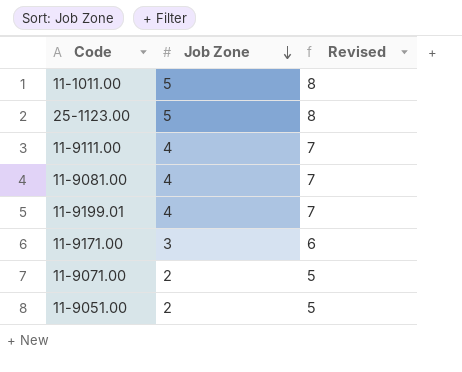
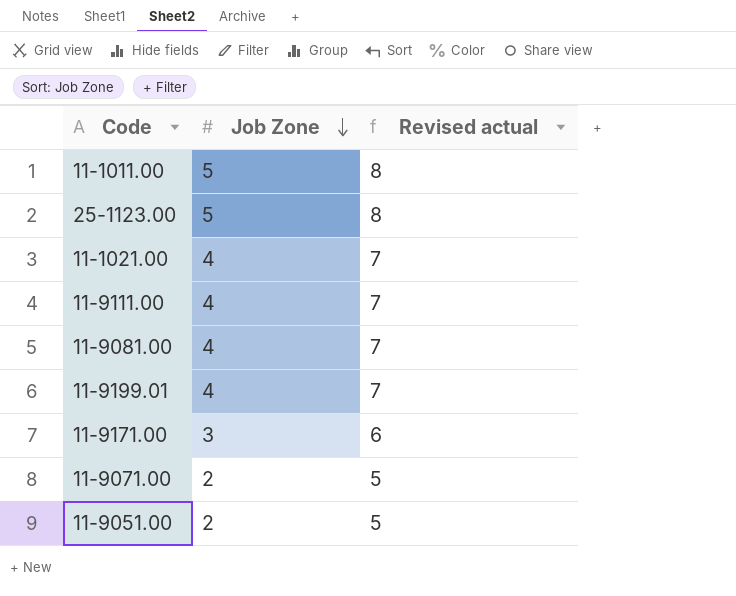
column name: Revised -> Revised actual
row 11-1021.00: none -> 4 | 7

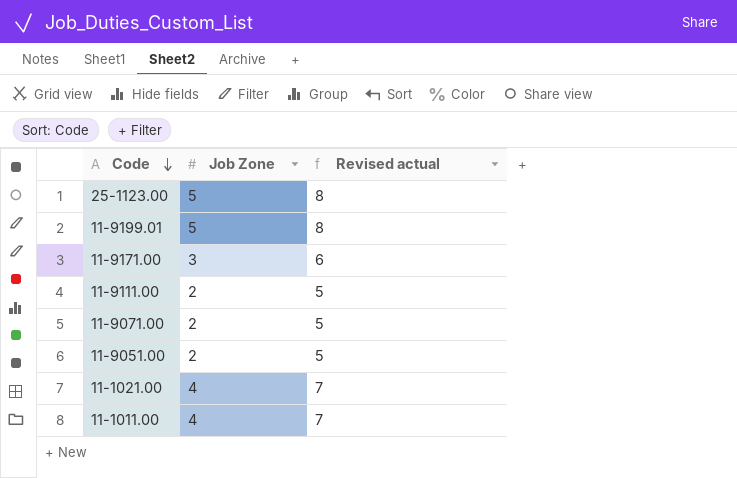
row order: Job Zone descending -> Code descending
row 11-9081.00: 4 | 7 -> none
11-9199.01 | Job Zone: 4 -> 5
11-9199.01 | Revised actual: 7 -> 8
11-9111.00 | Job Zone: 4 -> 2
11-9111.00 | Revised actual: 7 -> 5
11-1011.00 | Job Zone: 5 -> 4
11-1011.00 | Revised actual: 8 -> 7

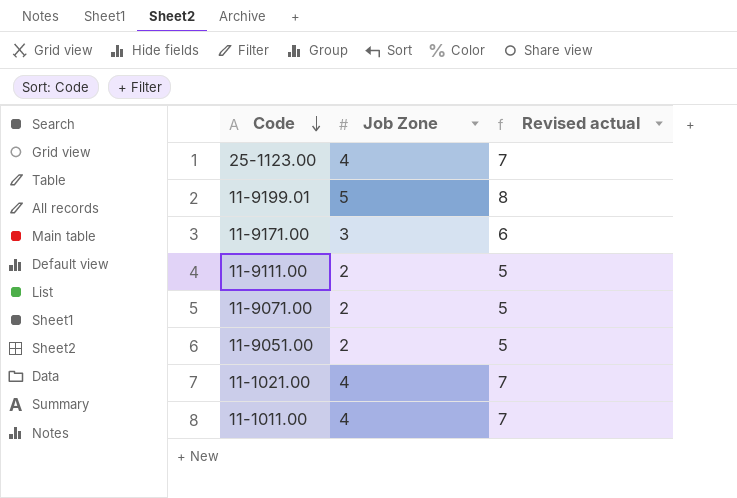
25-1123.00 | Job Zone: 5 -> 4
25-1123.00 | Revised actual: 8 -> 7

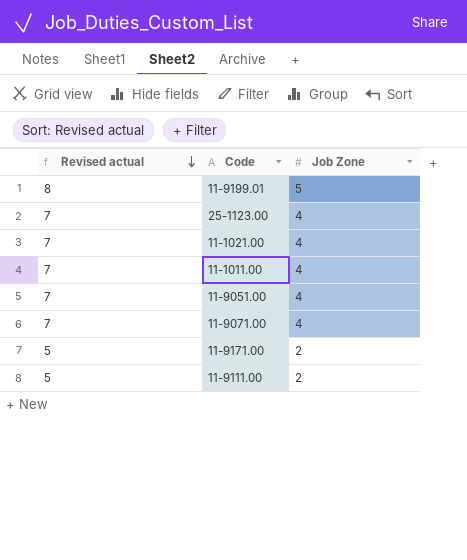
row order: Code descending -> Revised actual descending
column Revised actual | position: 3 -> 1
11-9051.00 | Revised actual: 5 -> 7
11-9051.00 | Job Zone: 2 -> 4
11-9071.00 | Revised actual: 5 -> 7
11-9071.00 | Job Zone: 2 -> 4
11-9171.00 | Revised actual: 6 -> 5
11-9171.00 | Job Zone: 3 -> 2

